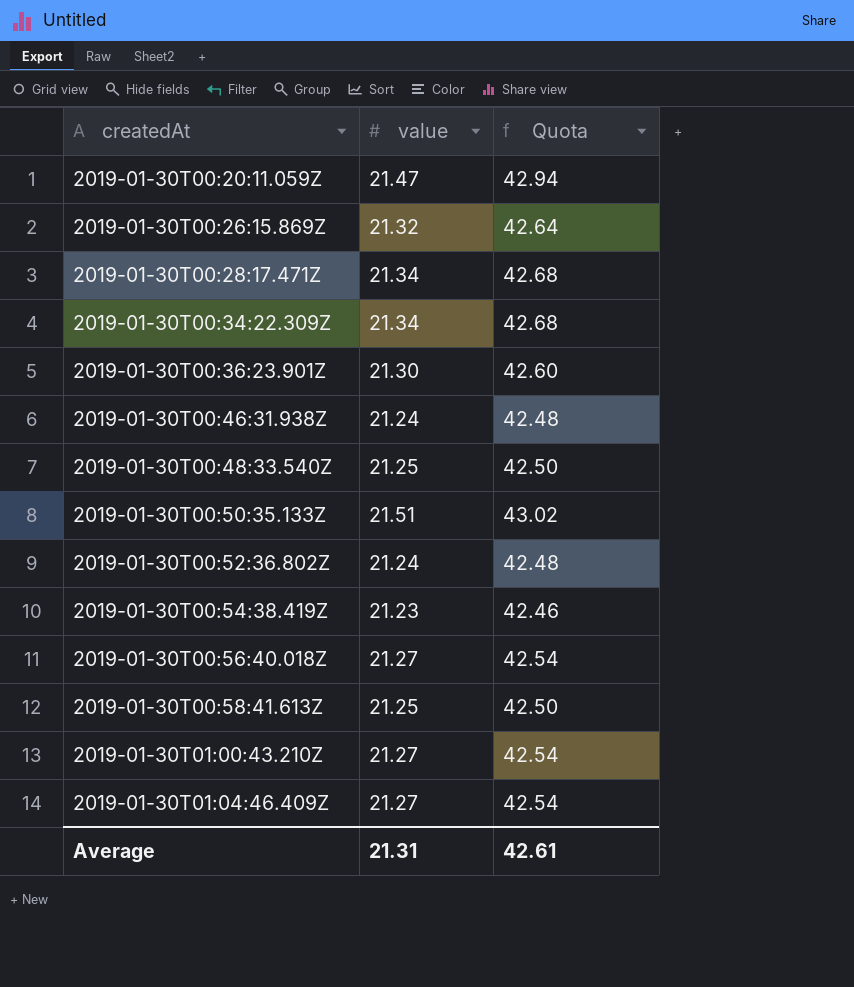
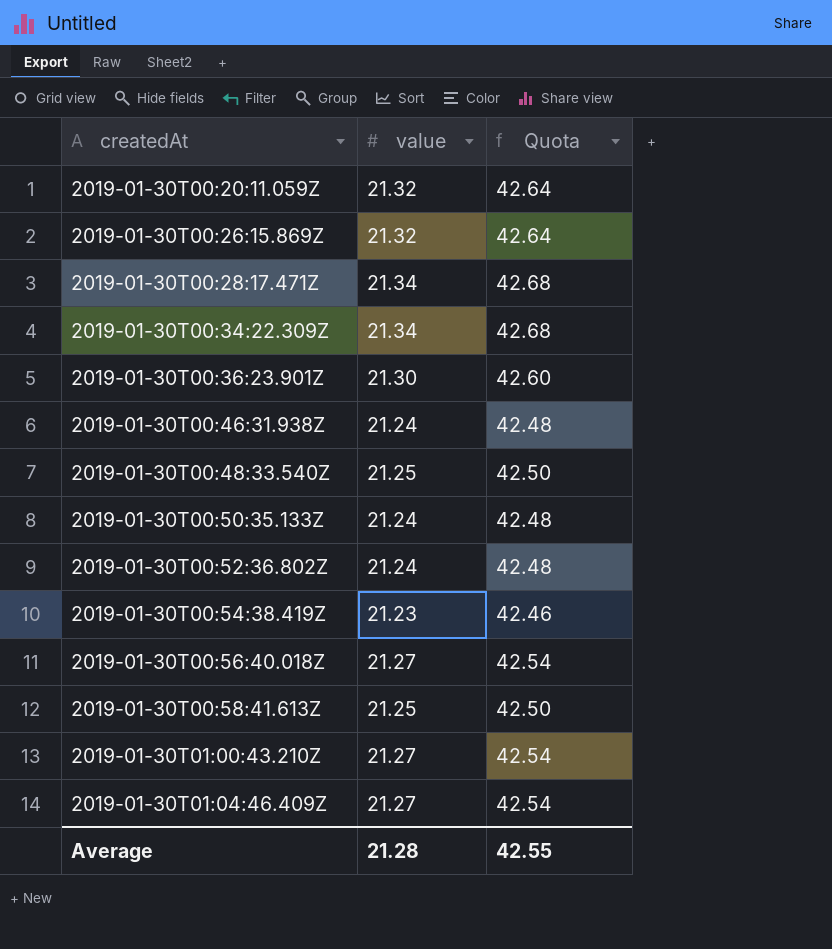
2019-01-30T00:20:11.059Z | value: 21.47 -> 21.32
2019-01-30T00:20:11.059Z | Quota: 42.94 -> 42.64
2019-01-30T00:50:35.133Z | value: 21.51 -> 21.24
2019-01-30T00:50:35.133Z | Quota: 43.02 -> 42.48
Average | value: 21.31 -> 21.28
Average | Quota: 42.61 -> 42.55

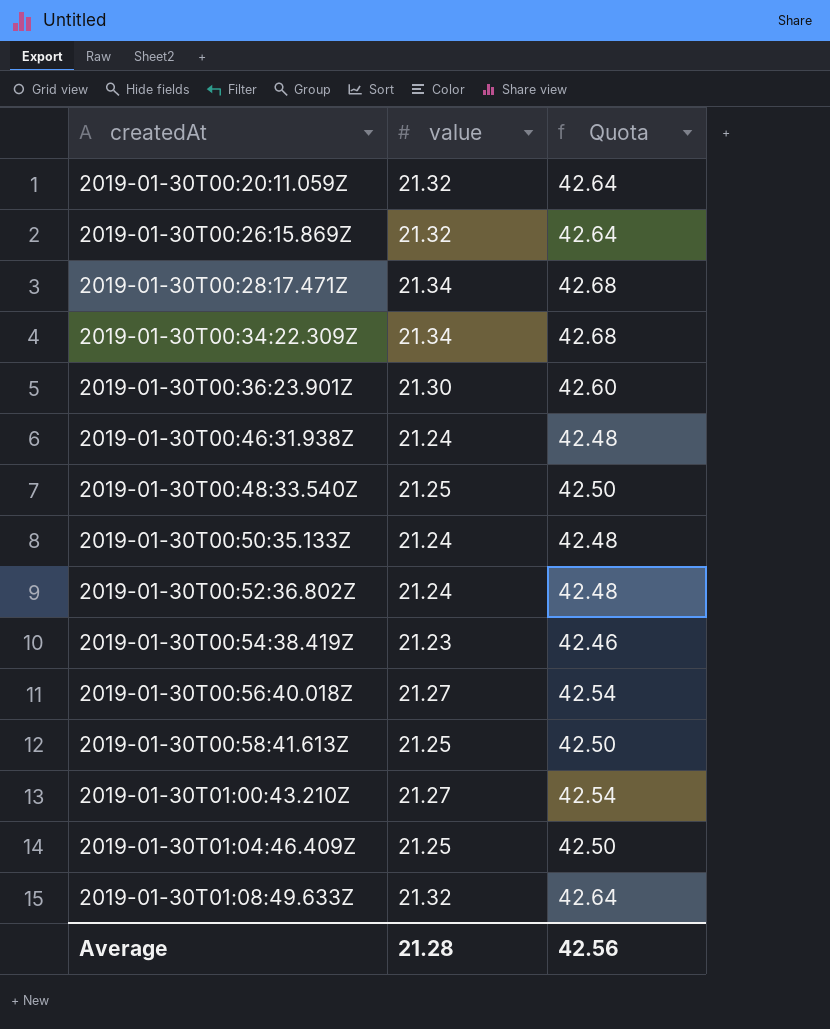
2019-01-30T01:04:46.409Z | value: 21.27 -> 21.25
2019-01-30T01:04:46.409Z | Quota: 42.54 -> 42.50
row 2019-01-30T01:08:49.633Z: none -> 21.32 | 42.64
Average | Quota: 42.55 -> 42.56

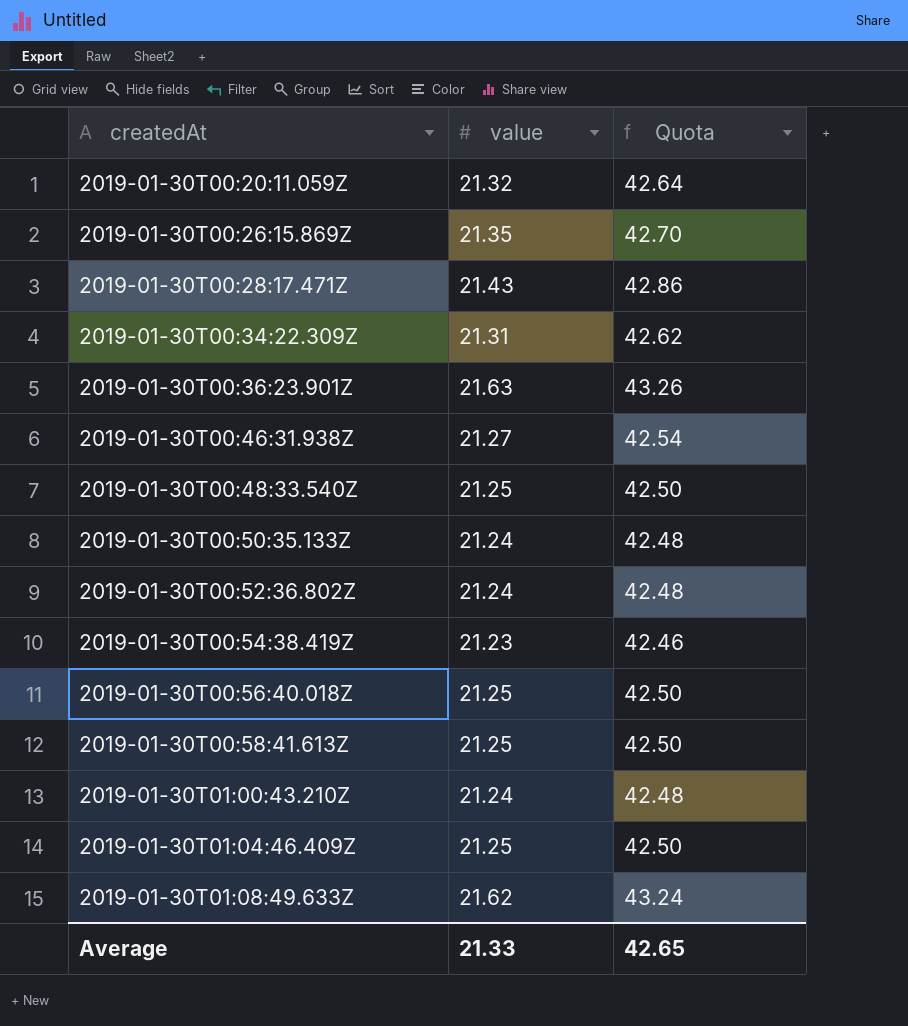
2019-01-30T00:26:15.869Z | value: 21.32 -> 21.35
2019-01-30T00:26:15.869Z | Quota: 42.64 -> 42.70
2019-01-30T00:28:17.471Z | value: 21.34 -> 21.43
2019-01-30T00:28:17.471Z | Quota: 42.68 -> 42.86
2019-01-30T00:34:22.309Z | value: 21.34 -> 21.31
2019-01-30T00:34:22.309Z | Quota: 42.68 -> 42.62
2019-01-30T00:36:23.901Z | value: 21.30 -> 21.63
2019-01-30T00:36:23.901Z | Quota: 42.60 -> 43.26
2019-01-30T00:46:31.938Z | value: 21.24 -> 21.27
2019-01-30T00:46:31.938Z | Quota: 42.48 -> 42.54
2019-01-30T00:56:40.018Z | value: 21.27 -> 21.25
2019-01-30T00:56:40.018Z | Quota: 42.54 -> 42.50
2019-01-30T01:00:43.210Z | value: 21.27 -> 21.24
2019-01-30T01:00:43.210Z | Quota: 42.54 -> 42.48
2019-01-30T01:08:49.633Z | value: 21.32 -> 21.62
2019-01-30T01:08:49.633Z | Quota: 42.64 -> 43.24
Average | value: 21.28 -> 21.33
Average | Quota: 42.56 -> 42.65

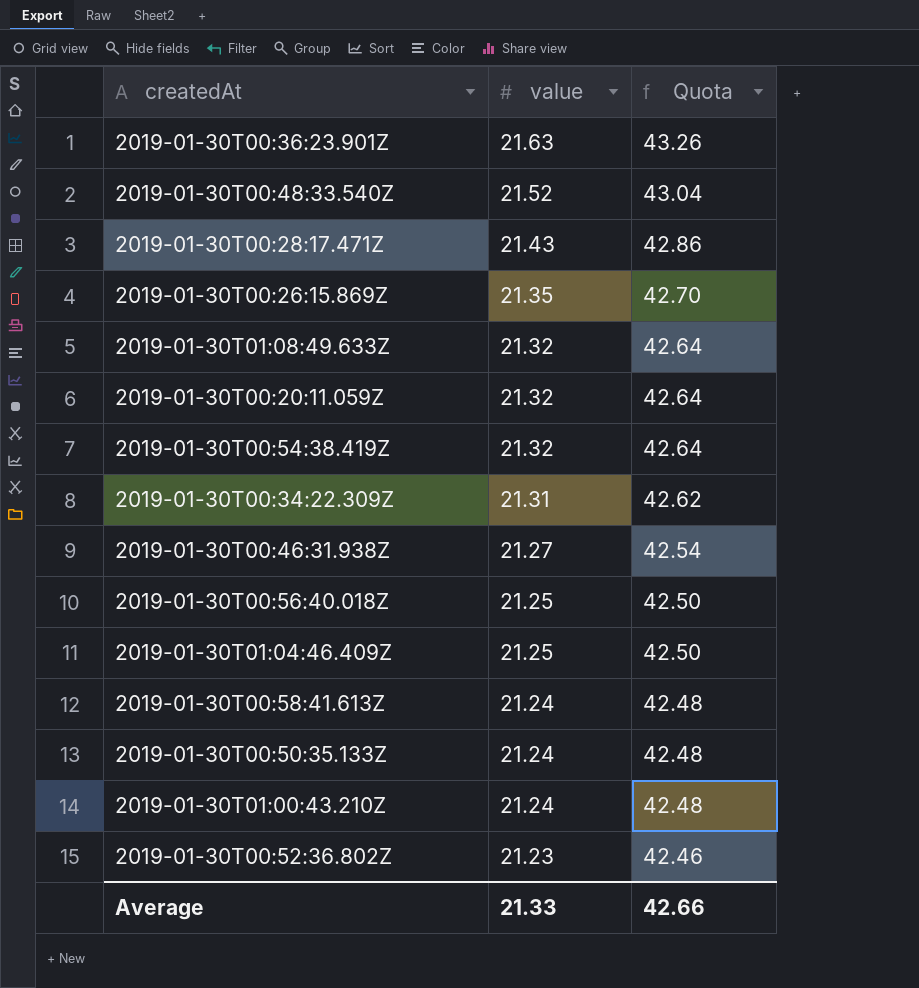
row order: createdAt ascending -> value descending
2019-01-30T00:48:33.540Z | value: 21.25 -> 21.52
2019-01-30T00:48:33.540Z | Quota: 42.50 -> 43.04
2019-01-30T01:08:49.633Z | value: 21.62 -> 21.32
2019-01-30T01:08:49.633Z | Quota: 43.24 -> 42.64
2019-01-30T00:54:38.419Z | value: 21.23 -> 21.32
2019-01-30T00:54:38.419Z | Quota: 42.46 -> 42.64
2019-01-30T00:58:41.613Z | value: 21.25 -> 21.24
2019-01-30T00:58:41.613Z | Quota: 42.50 -> 42.48
2019-01-30T00:52:36.802Z | value: 21.24 -> 21.23
2019-01-30T00:52:36.802Z | Quota: 42.48 -> 42.46
Average | Quota: 42.65 -> 42.66

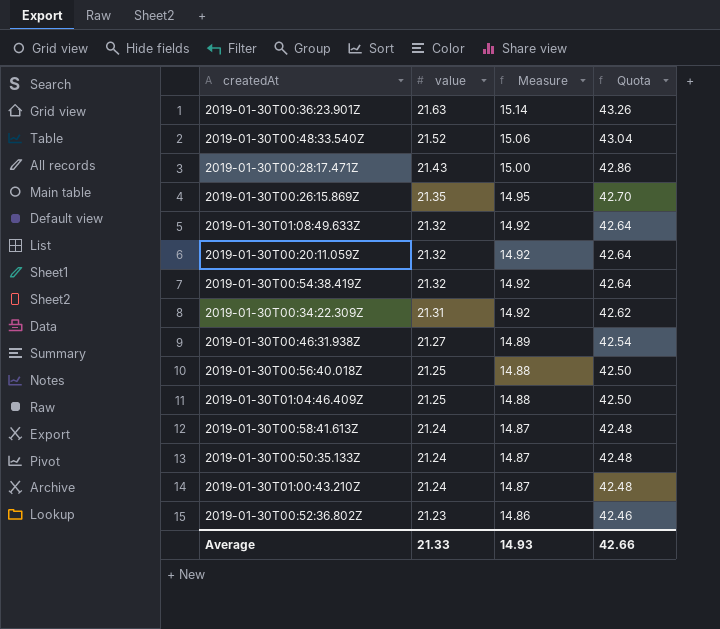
column Measure | formula: none -> [value] * 0.7

